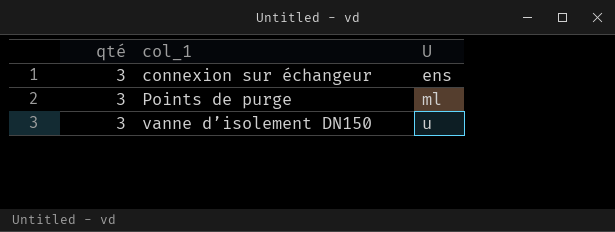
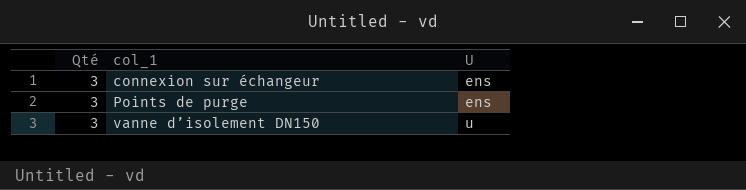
column name: qté -> Qté
Points de purge | U: ml -> ens

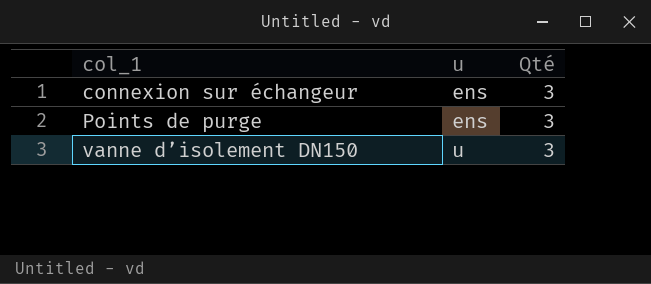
column name: U -> u
column Qté | position: 1 -> 3

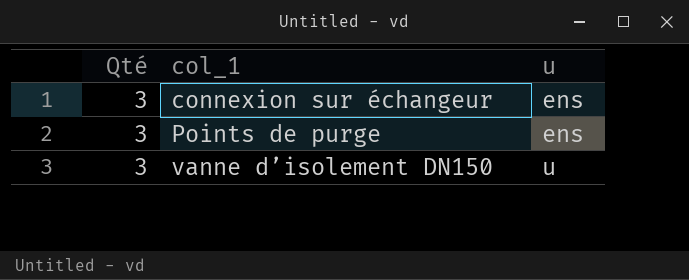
column Qté | position: 3 -> 1

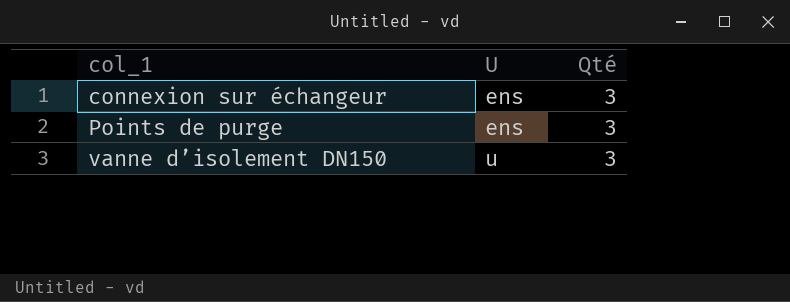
column name: u -> U
column Qté | position: 1 -> 3

